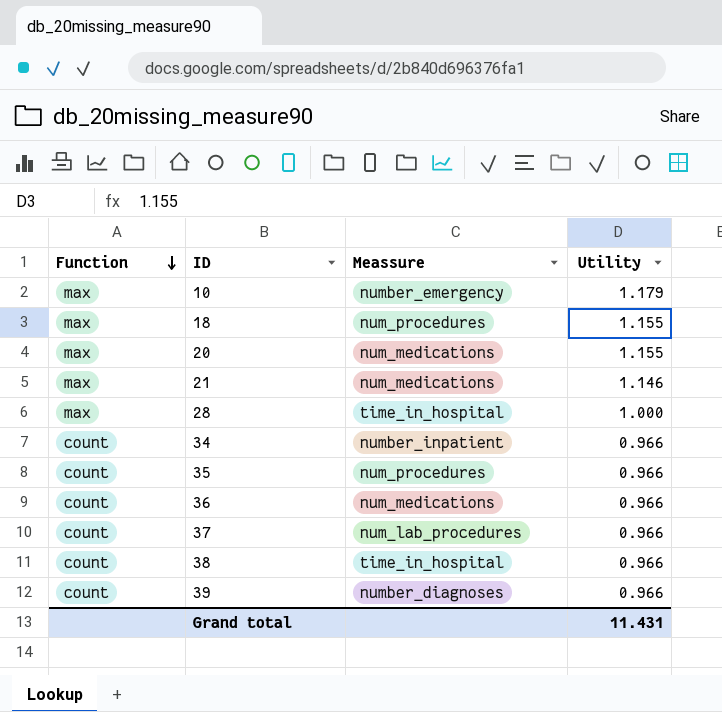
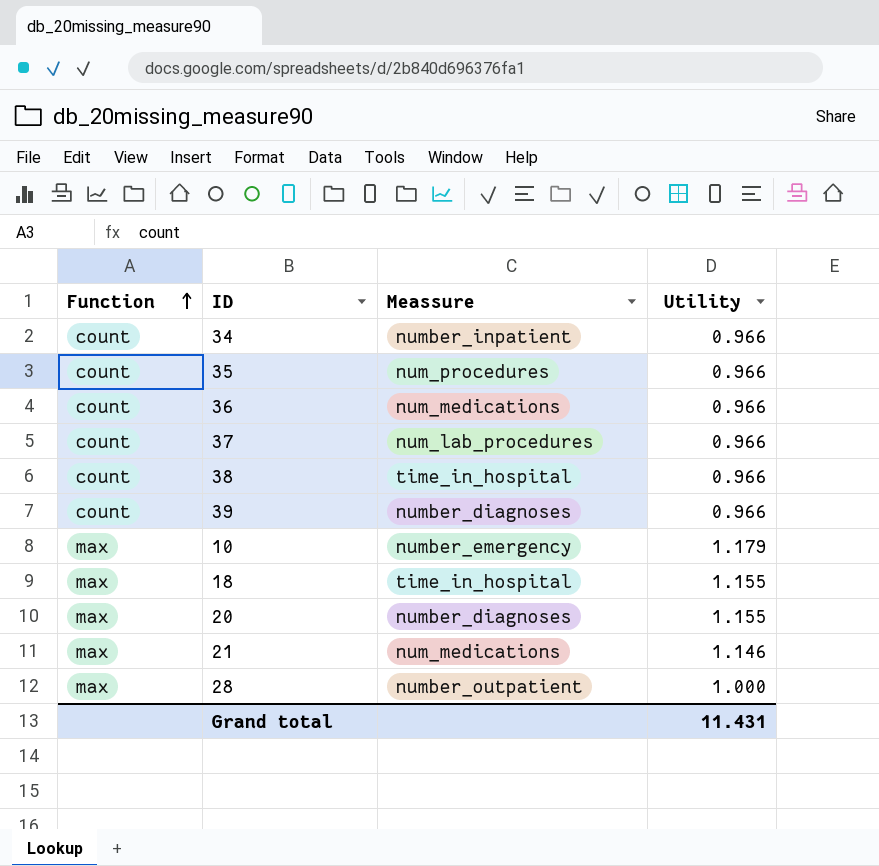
row order: Function descending -> Function ascending
18 | Meassure: num_procedures -> time_in_hospital
20 | Meassure: num_medications -> number_diagnoses
28 | Meassure: time_in_hospital -> number_outpatient

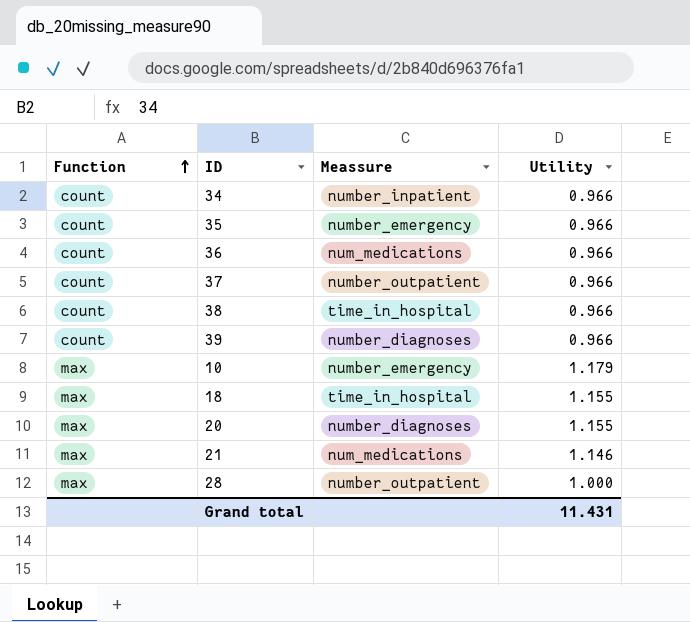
35 | Meassure: num_procedures -> number_emergency
37 | Meassure: num_lab_procedures -> number_outpatient

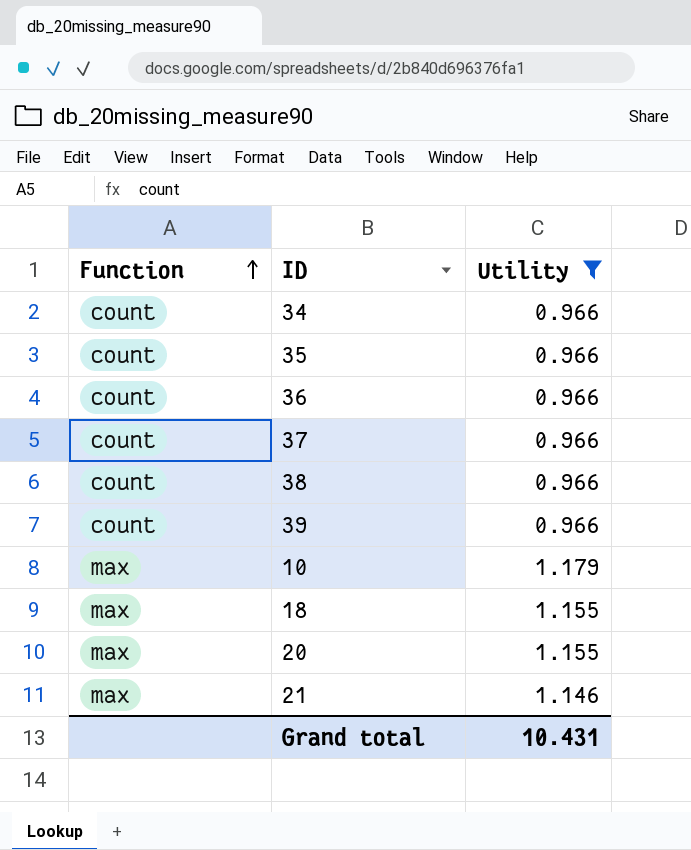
filter: none -> Utility != 1.000
column Meassure | position: 3 -> none
Grand total | Utility: 11.431 -> 10.431

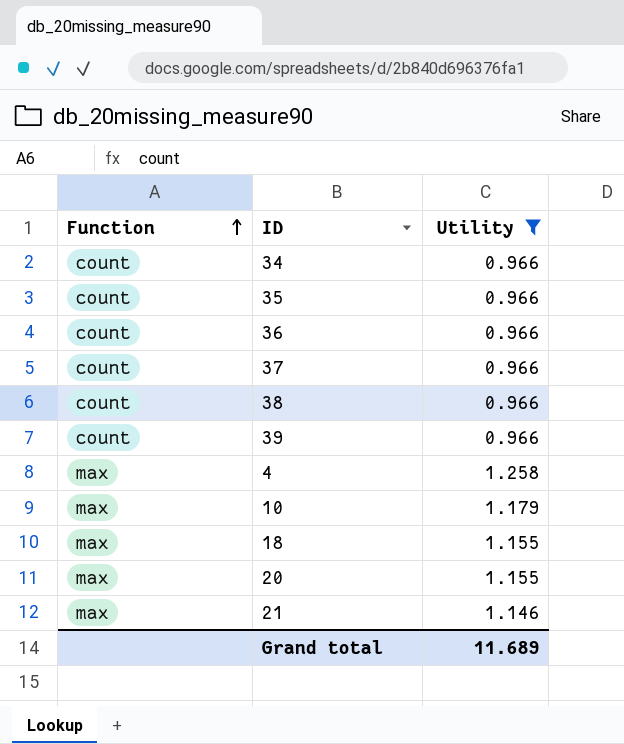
row 4: none -> max | 1.258
Grand total | Utility: 10.431 -> 11.689

